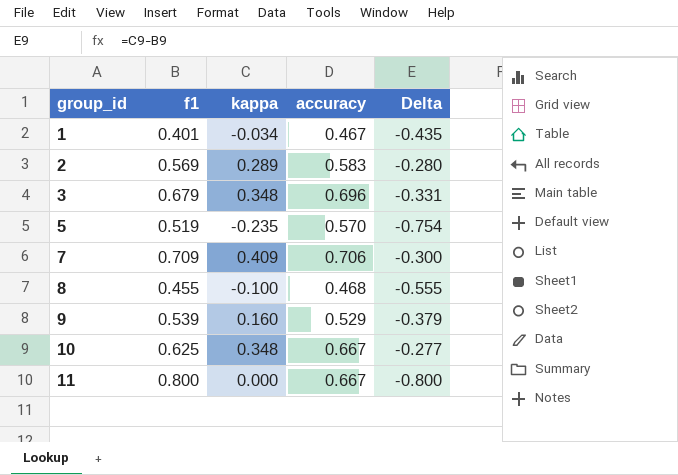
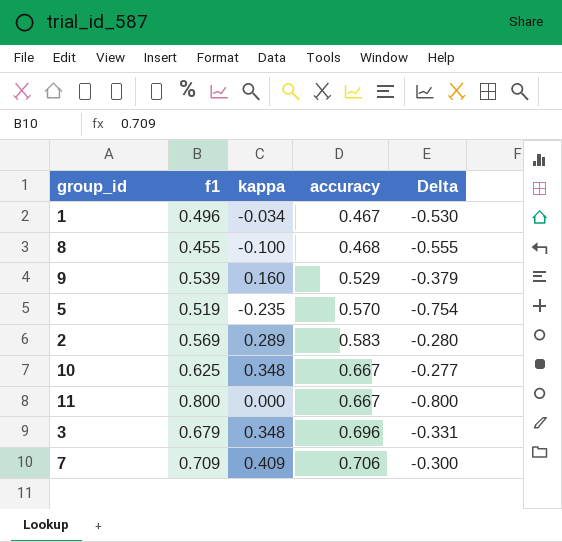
row order: group_id ascending -> accuracy ascending
1 | f1: 0.401 -> 0.496
1 | Delta: -0.435 -> -0.530

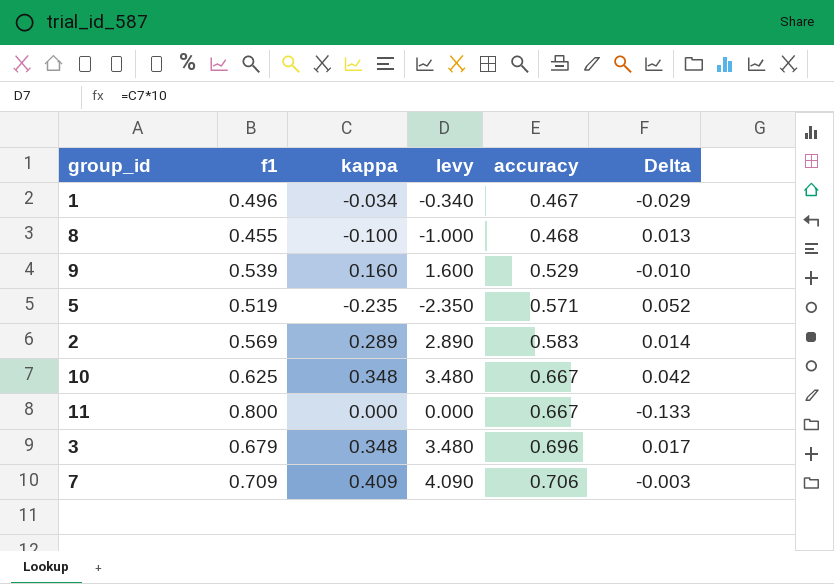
column levy | formula: none -> [kappa] * 10
column Delta | formula: [kappa] - [f1] -> [accuracy] - [f1]
5 | accuracy: 0.570 -> 0.571

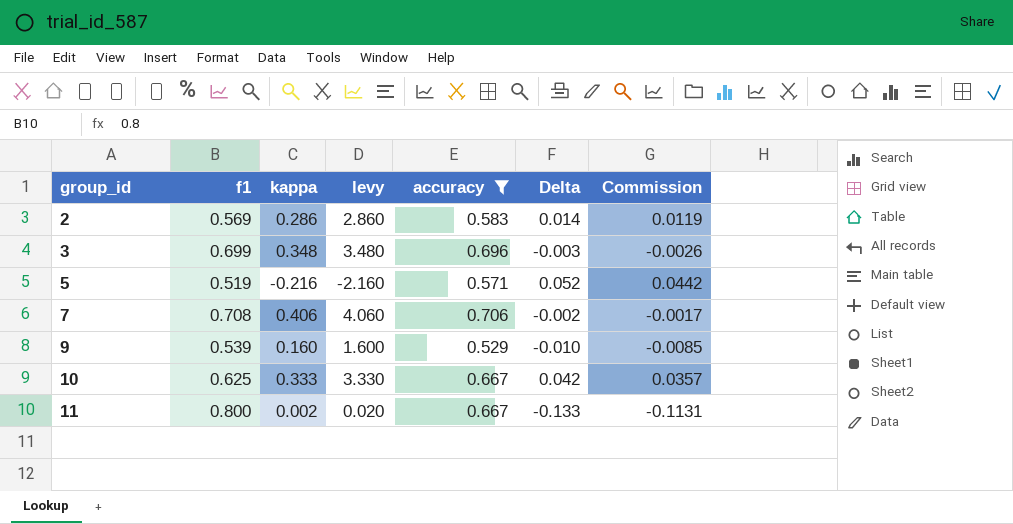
filter: none -> accuracy >= 0.529
row order: accuracy ascending -> group_id ascending
column Commission | formula: none -> [Delta] * 0.85
2 | kappa: 0.289 -> 0.286
2 | levy: 2.890 -> 2.860
3 | f1: 0.679 -> 0.699
3 | Delta: 0.017 -> -0.003
5 | kappa: -0.235 -> -0.216
5 | levy: -2.350 -> -2.160
7 | f1: 0.709 -> 0.708
7 | kappa: 0.409 -> 0.406
7 | levy: 4.090 -> 4.060
7 | Delta: -0.003 -> -0.002
10 | kappa: 0.348 -> 0.333
10 | levy: 3.480 -> 3.330
11 | kappa: 0.000 -> 0.002
11 | levy: 0.000 -> 0.020

